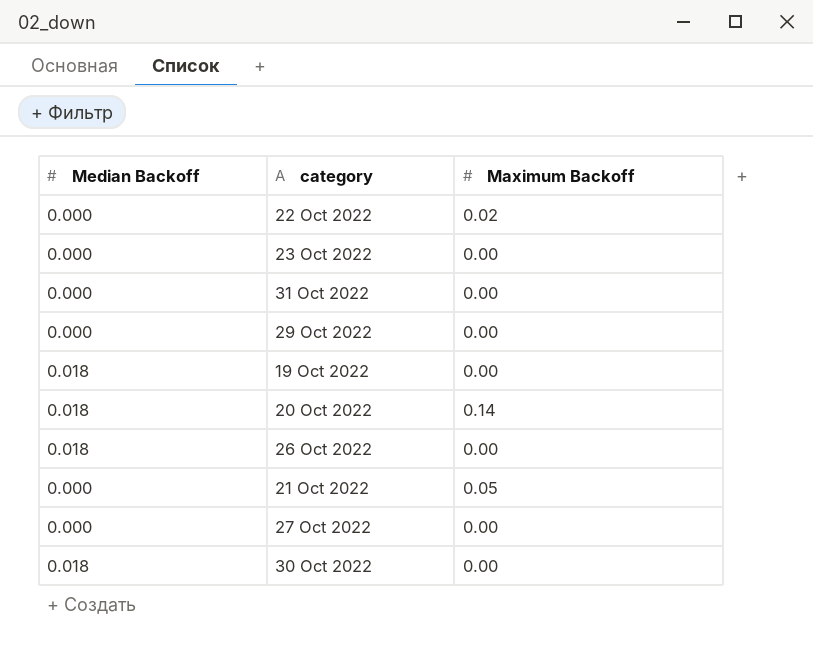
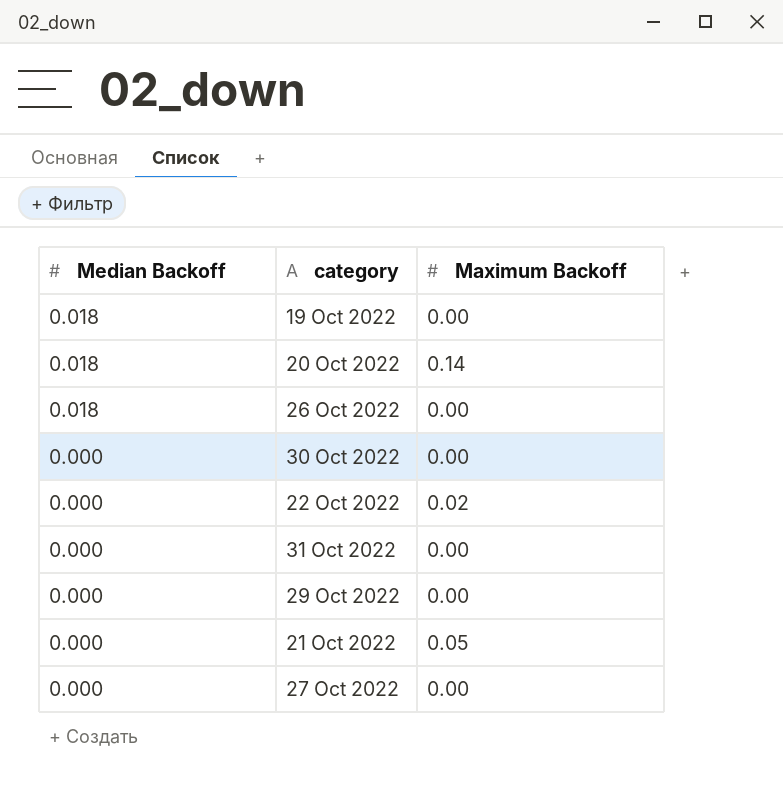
row order: none -> Median Backoff descending
row 23 Oct 2022: 0.000 | 0.00 -> none
30 Oct 2022 | Median Backoff: 0.018 -> 0.000

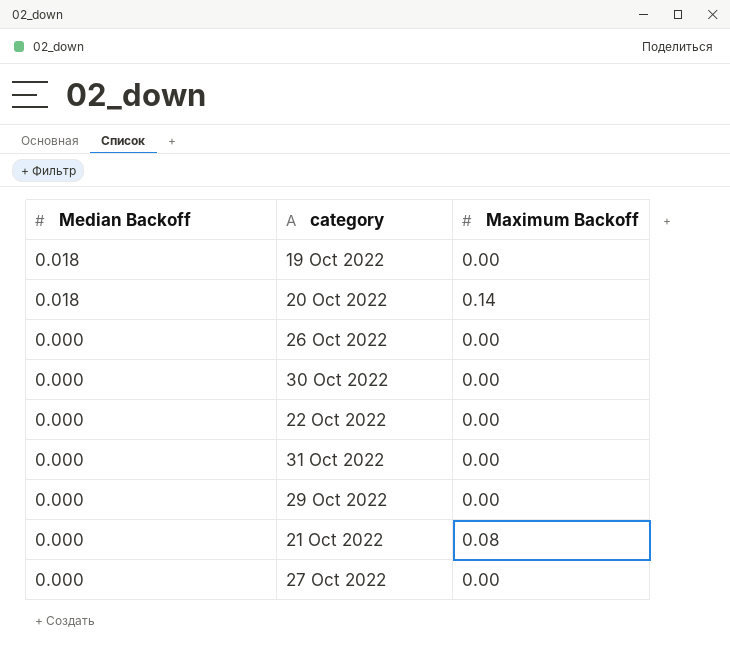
26 Oct 2022 | Median Backoff: 0.018 -> 0.000
22 Oct 2022 | Maximum Backoff: 0.02 -> 0.00
21 Oct 2022 | Maximum Backoff: 0.05 -> 0.08

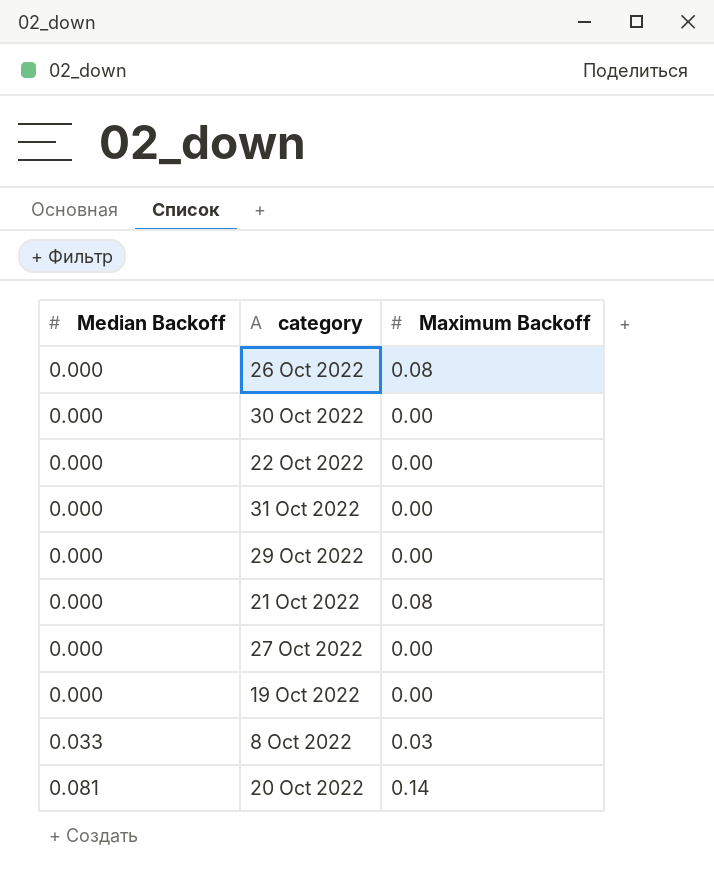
row order: Median Backoff descending -> Median Backoff ascending
26 Oct 2022 | Maximum Backoff: 0.00 -> 0.08
19 Oct 2022 | Median Backoff: 0.018 -> 0.000
row 8 Oct 2022: none -> 0.033 | 0.03
20 Oct 2022 | Median Backoff: 0.018 -> 0.081

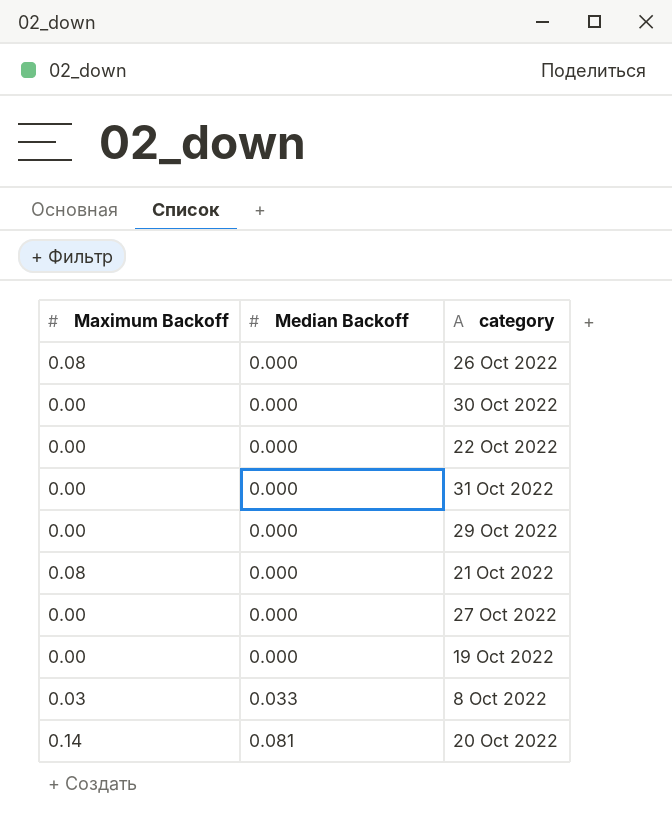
column Maximum Backoff | position: 3 -> 1

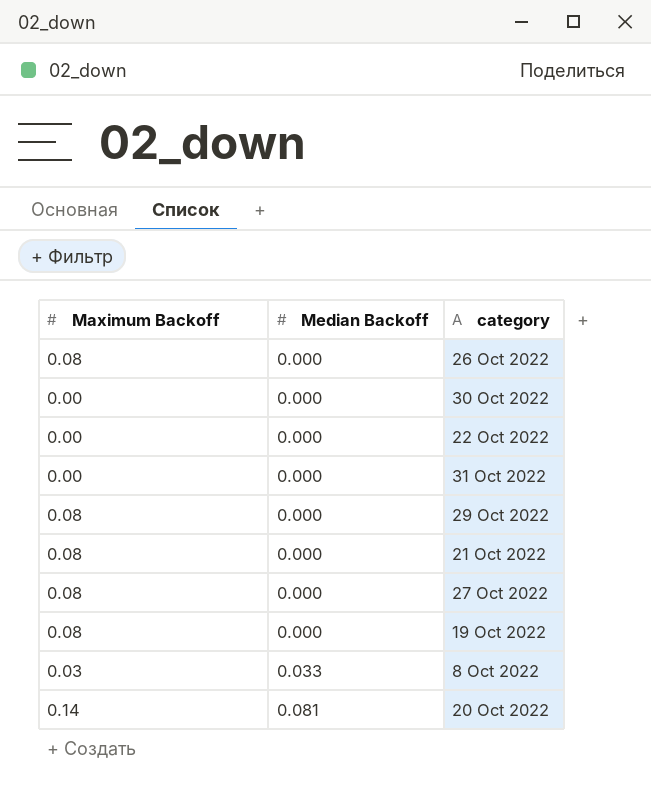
29 Oct 2022 | Maximum Backoff: 0.00 -> 0.08
27 Oct 2022 | Maximum Backoff: 0.00 -> 0.08
19 Oct 2022 | Maximum Backoff: 0.00 -> 0.08

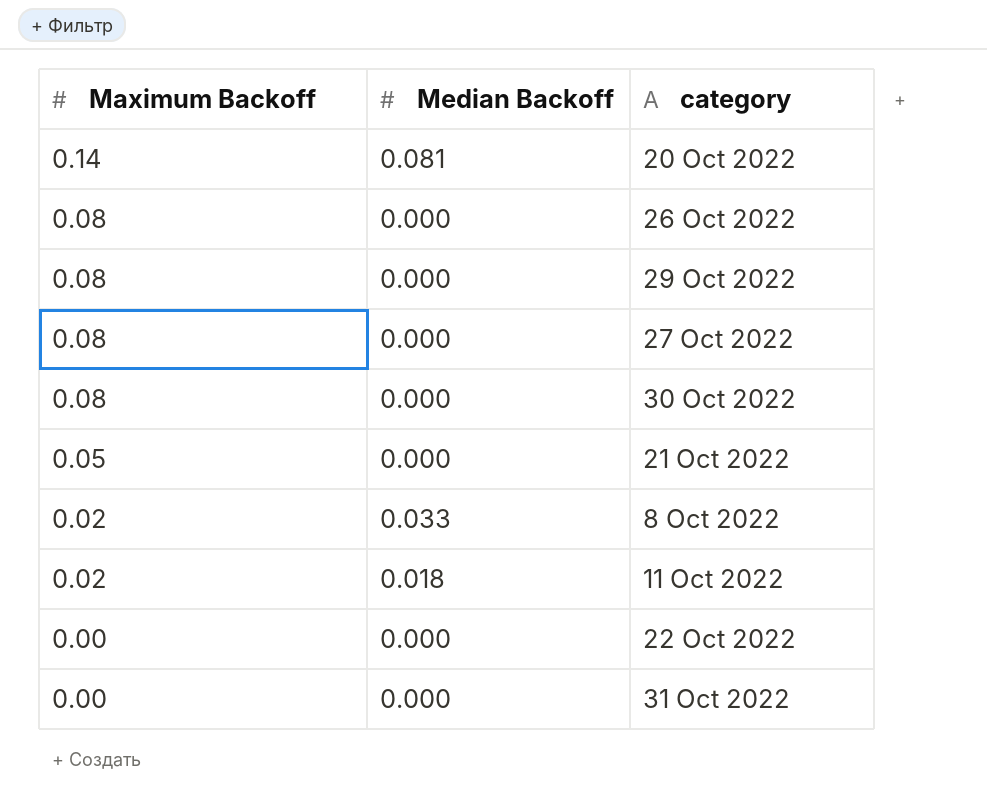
row order: Median Backoff ascending -> Maximum Backoff descending
row 19 Oct 2022: 0.08 | 0.000 -> none
30 Oct 2022 | Maximum Backoff: 0.00 -> 0.08
21 Oct 2022 | Maximum Backoff: 0.08 -> 0.05
8 Oct 2022 | Maximum Backoff: 0.03 -> 0.02
row 11 Oct 2022: none -> 0.02 | 0.018

